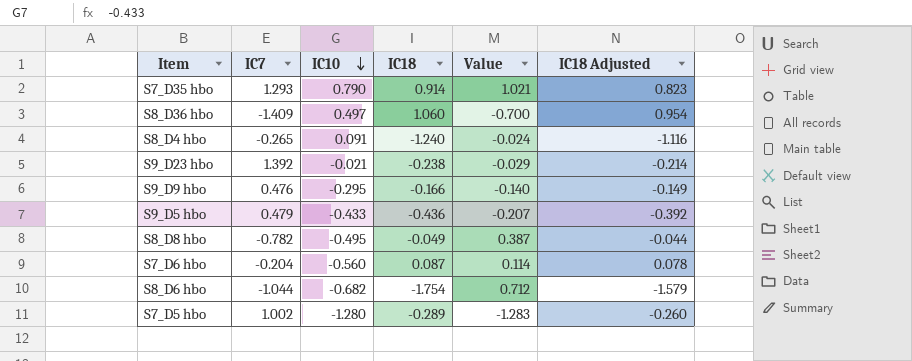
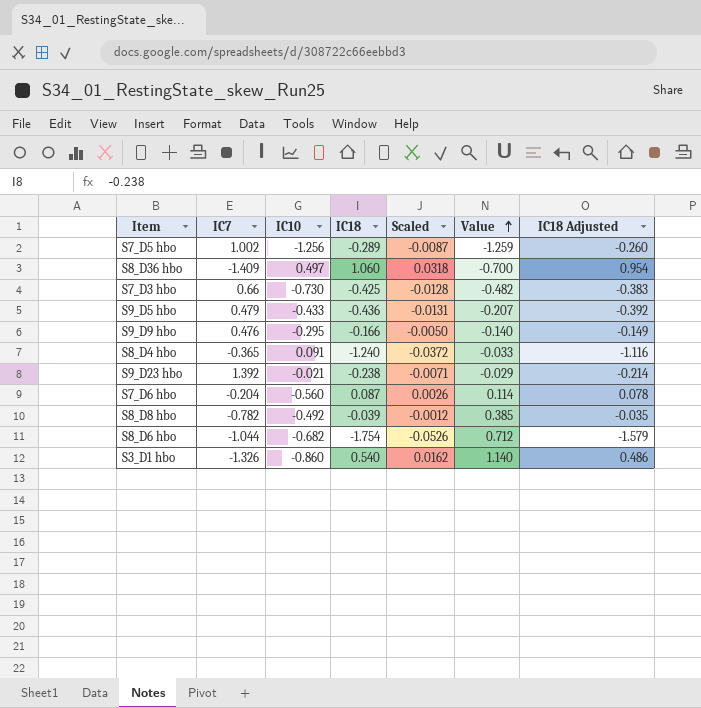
row order: IC10 descending -> Value ascending
column Scaled | formula: none -> [IC18] * 0.03
row S7_D35 hbo: 1.293 | 0.790 | 0.914 | 1.021 | 0.823 -> none
S7_D5 hbo | IC10: -1.280 -> -1.256
S7_D5 hbo | Value: -1.283 -> -1.259
row S7_D3 hbo: none -> 0.66 | -0.730 | -0.425 | -0.0128 | -0.482 | -0.383
S8_D4 hbo | IC7: -0.265 -> -0.365
S8_D4 hbo | Value: -0.024 -> -0.033
S8_D8 hbo | IC10: -0.495 -> -0.492
S8_D8 hbo | IC18: -0.049 -> -0.039
S8_D8 hbo | Value: 0.387 -> 0.385
S8_D8 hbo | IC18 Adjusted: -0.044 -> -0.035
row S3_D1 hbo: none -> -1.326 | -0.860 | 0.540 | 0.0162 | 1.140 | 0.486

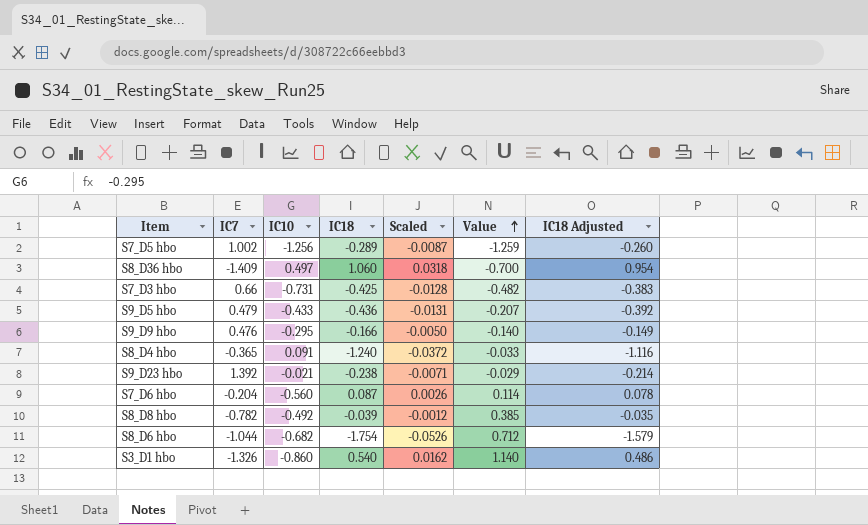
S7_D3 hbo | IC10: -0.730 -> -0.731

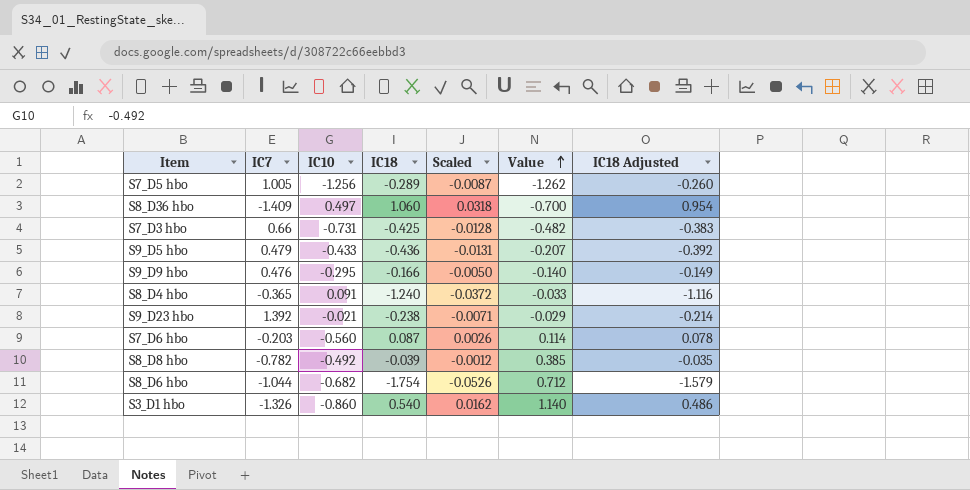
S7_D5 hbo | IC7: 1.002 -> 1.005
S7_D5 hbo | Value: -1.259 -> -1.262
S7_D6 hbo | IC7: -0.204 -> -0.203

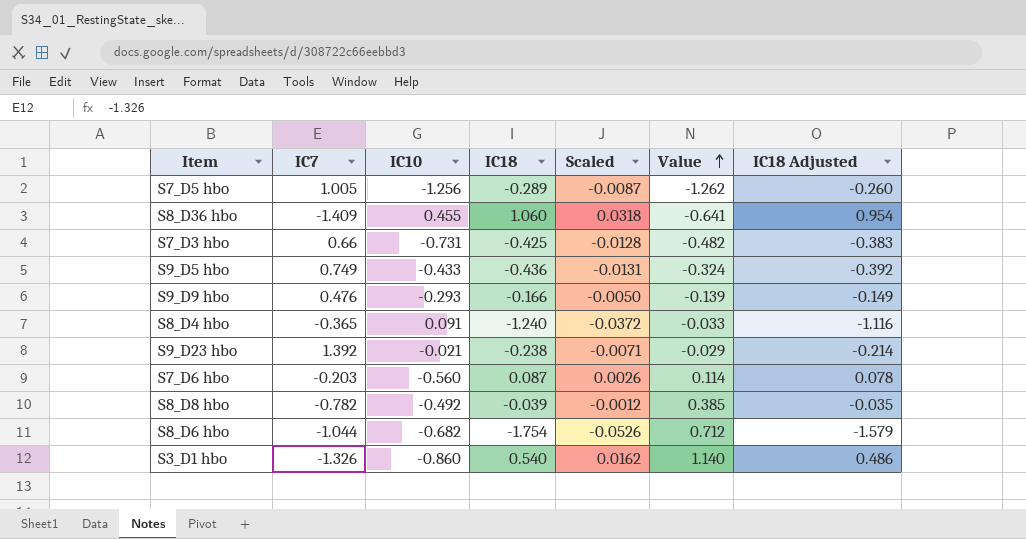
S8_D36 hbo | IC10: 0.497 -> 0.455
S8_D36 hbo | Value: -0.700 -> -0.641
S9_D5 hbo | IC7: 0.479 -> 0.749
S9_D5 hbo | Value: -0.207 -> -0.324
S9_D9 hbo | IC10: -0.295 -> -0.293
S9_D9 hbo | Value: -0.140 -> -0.139

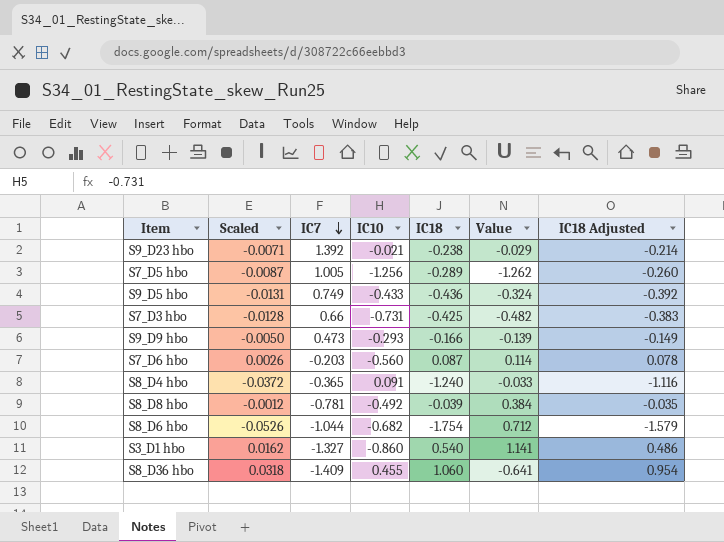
row order: Value ascending -> IC7 descending
column Scaled | position: 5 -> 2
S9_D9 hbo | IC7: 0.476 -> 0.473
S8_D8 hbo | IC7: -0.782 -> -0.781
S8_D8 hbo | Value: 0.385 -> 0.384
S3_D1 hbo | IC7: -1.326 -> -1.327
S3_D1 hbo | Value: 1.140 -> 1.141

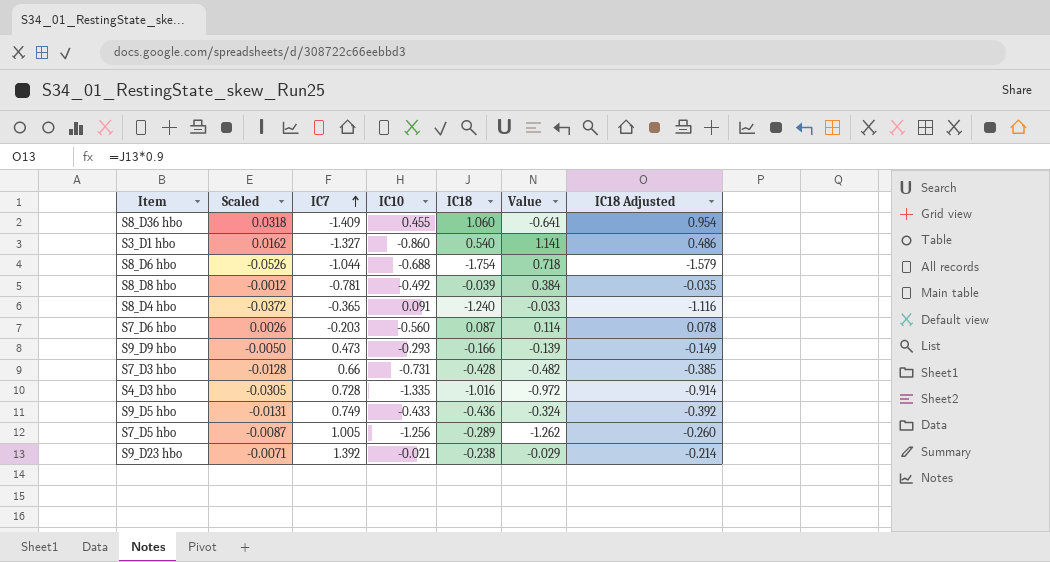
row order: IC7 descending -> IC7 ascending
S8_D6 hbo | IC10: -0.682 -> -0.688
S8_D6 hbo | Value: 0.712 -> 0.718
S7_D3 hbo | IC18: -0.425 -> -0.428
S7_D3 hbo | IC18 Adjusted: -0.383 -> -0.385
row S4_D3 hbo: none -> -0.0305 | 0.728 | -1.335 | -1.016 | -0.972 | -0.914

